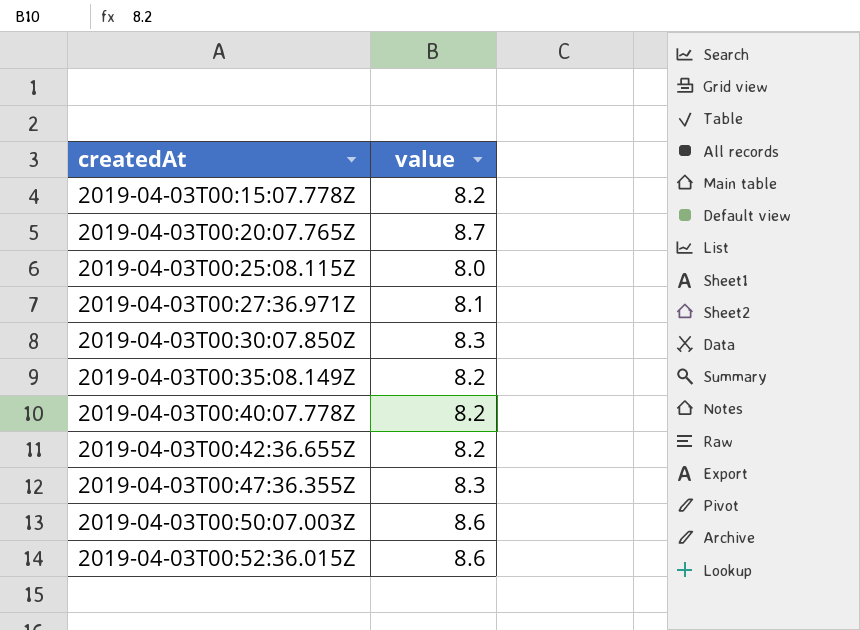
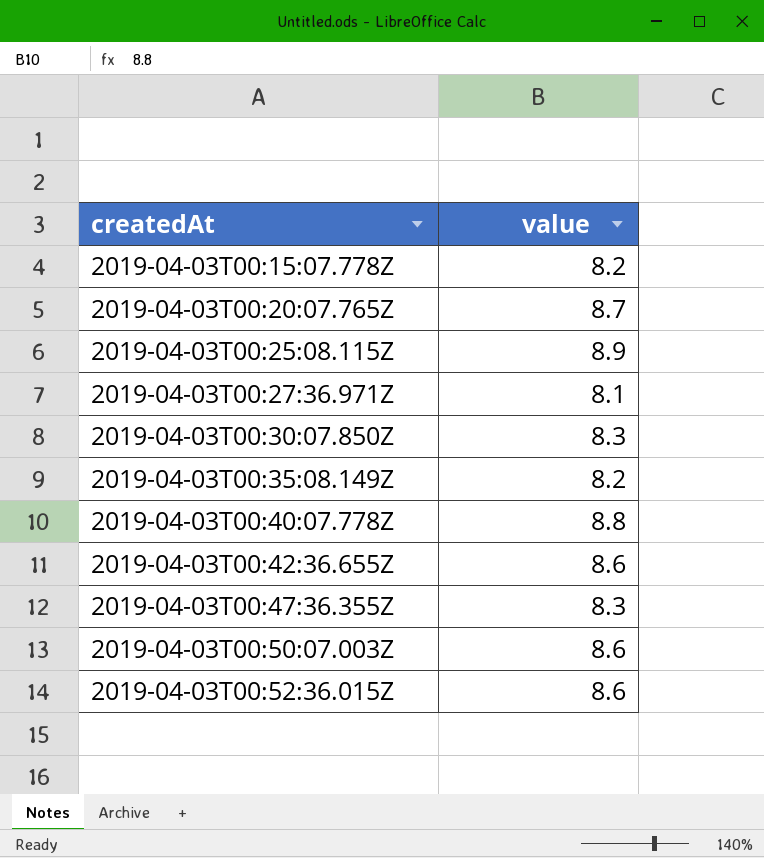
2019-04-03T00:25:08.115Z | value: 8.0 -> 8.9
2019-04-03T00:40:07.778Z | value: 8.2 -> 8.8
2019-04-03T00:42:36.655Z | value: 8.2 -> 8.6

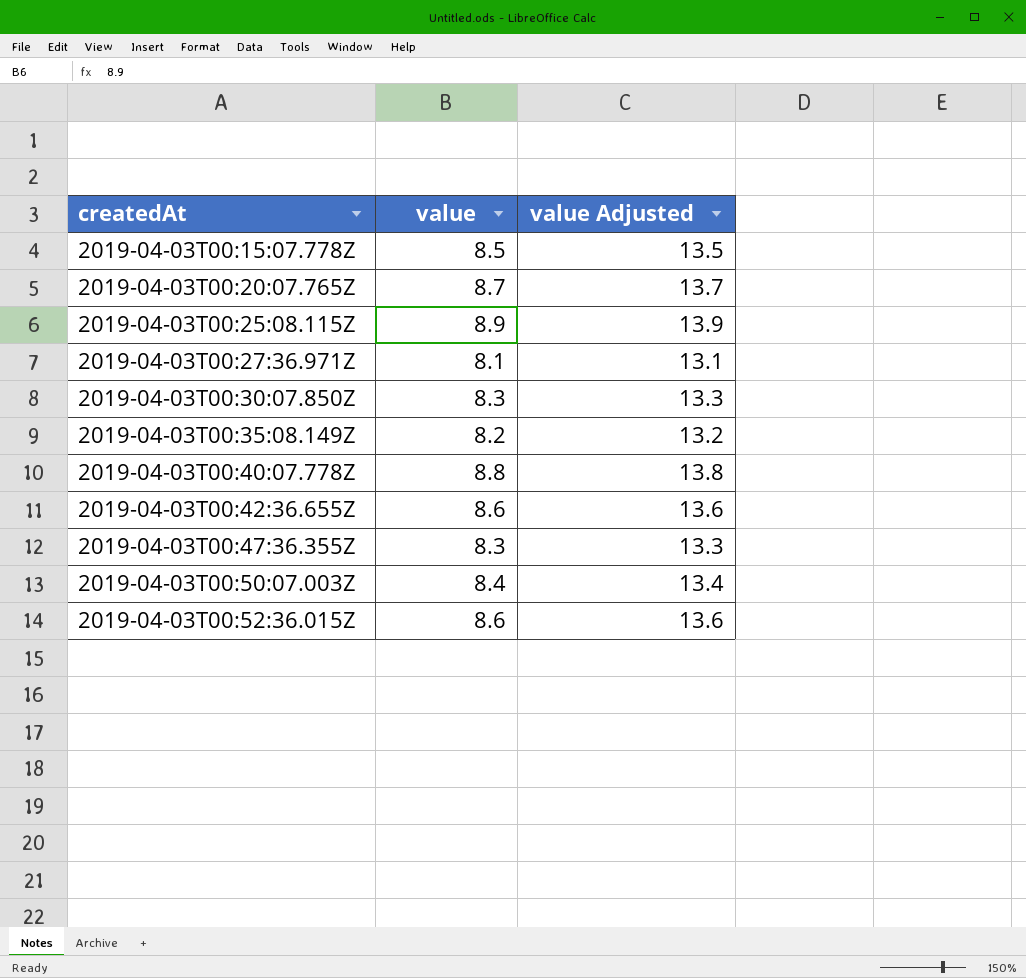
column value Adjusted | formula: none -> [value] + 5
2019-04-03T00:15:07.778Z | value: 8.2 -> 8.5
2019-04-03T00:50:07.003Z | value: 8.6 -> 8.4

